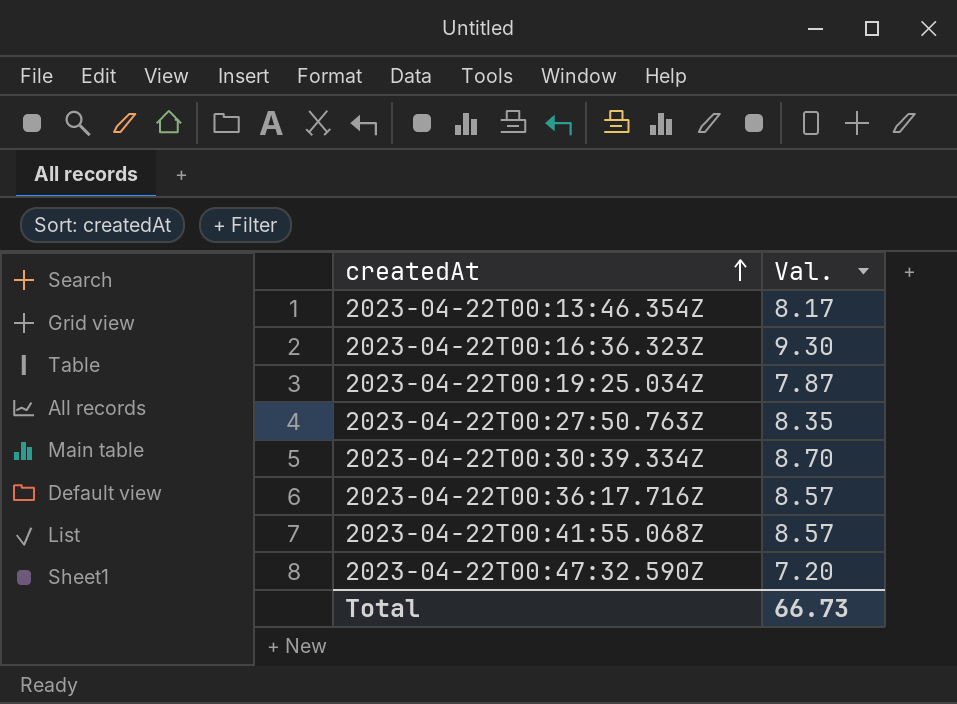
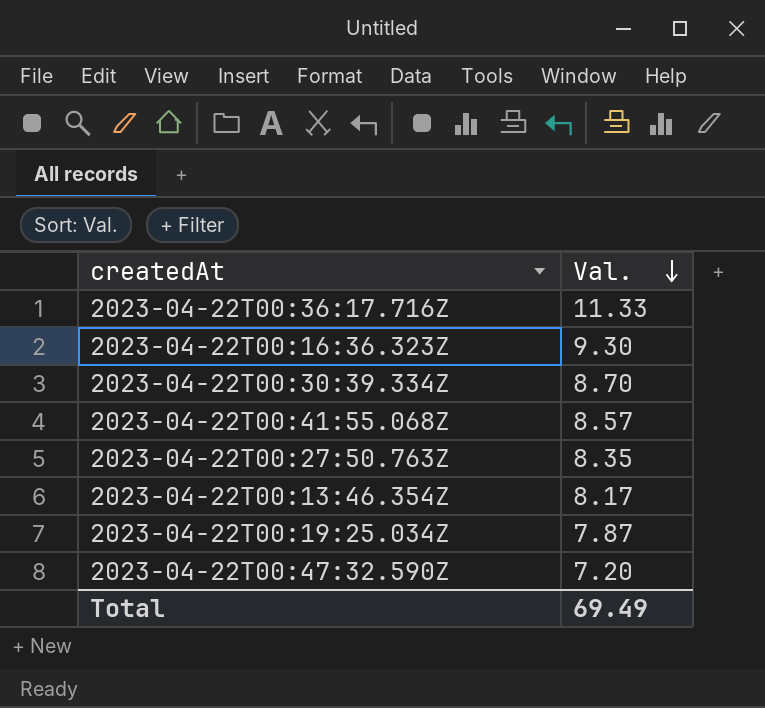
row order: createdAt ascending -> Val. descending
2023-04-22T00:36:17.716Z | Val.: 8.57 -> 11.33
Total | Val.: 66.73 -> 69.49

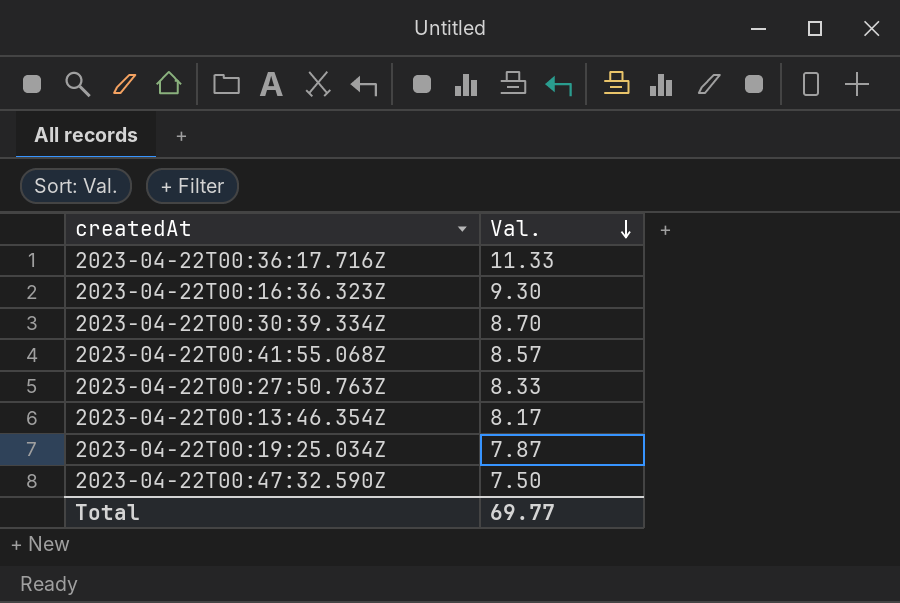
2023-04-22T00:27:50.763Z | Val.: 8.35 -> 8.33
2023-04-22T00:47:32.590Z | Val.: 7.20 -> 7.50
Total | Val.: 69.49 -> 69.77

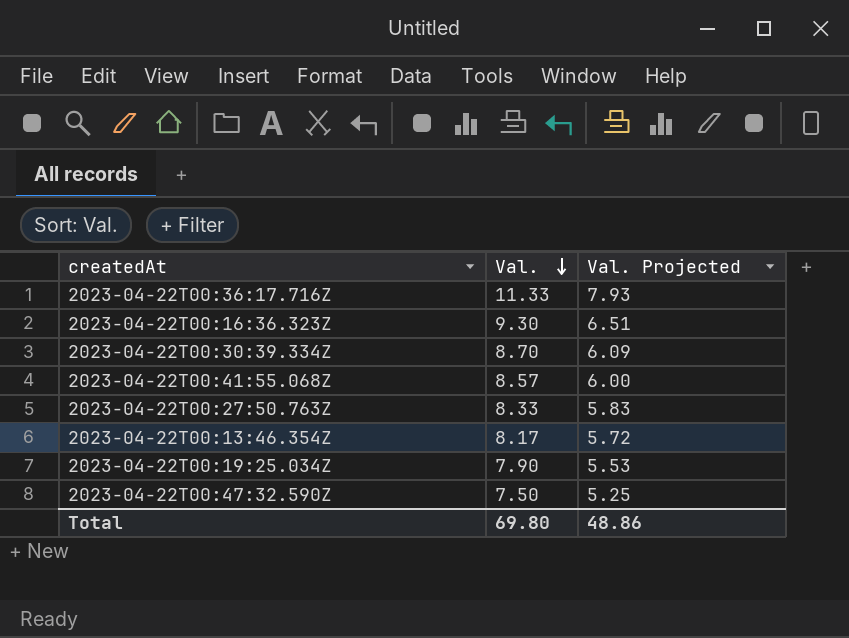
column Val. Projected | formula: none -> [Val.] * 0.7
2023-04-22T00:19:25.034Z | Val.: 7.87 -> 7.90
Total | Val.: 69.77 -> 69.80

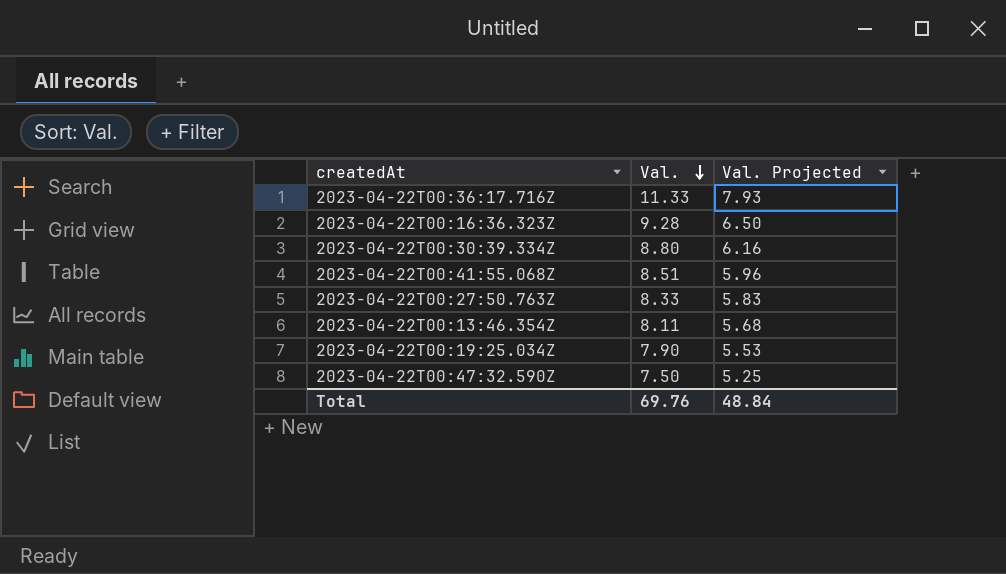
2023-04-22T00:16:36.323Z | Val.: 9.30 -> 9.28
2023-04-22T00:16:36.323Z | Val. Projected: 6.51 -> 6.50
2023-04-22T00:30:39.334Z | Val.: 8.70 -> 8.80
2023-04-22T00:30:39.334Z | Val. Projected: 6.09 -> 6.16
2023-04-22T00:41:55.068Z | Val.: 8.57 -> 8.51
2023-04-22T00:41:55.068Z | Val. Projected: 6.00 -> 5.96
2023-04-22T00:13:46.354Z | Val.: 8.17 -> 8.11
2023-04-22T00:13:46.354Z | Val. Projected: 5.72 -> 5.68
Total | Val.: 69.80 -> 69.76
Total | Val. Projected: 48.86 -> 48.84

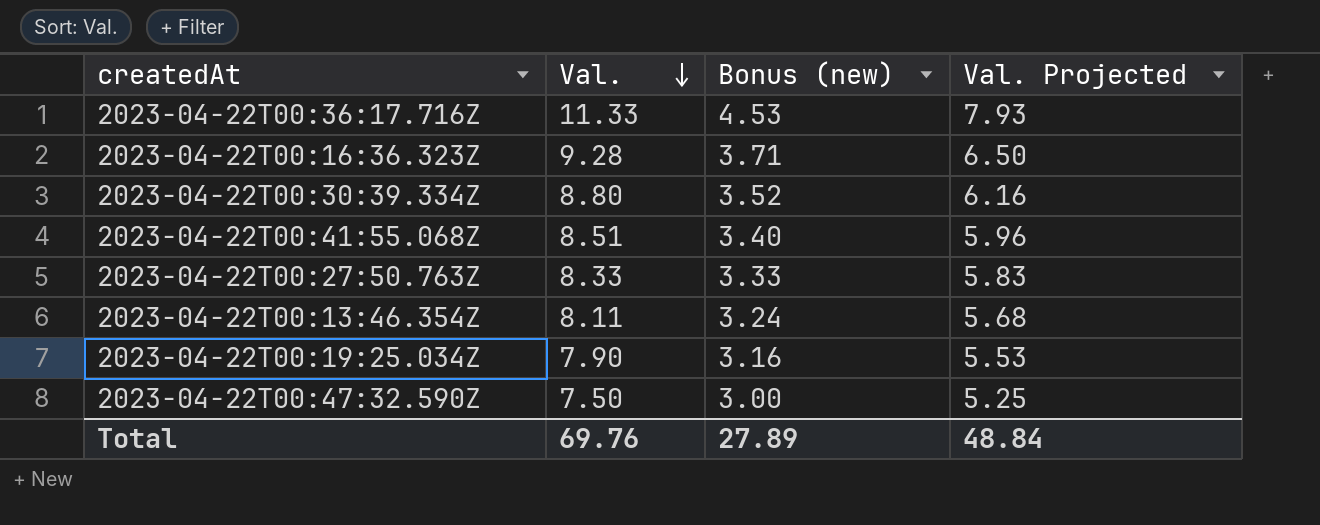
column Bonus (new) | formula: none -> [Val.] * 0.4

